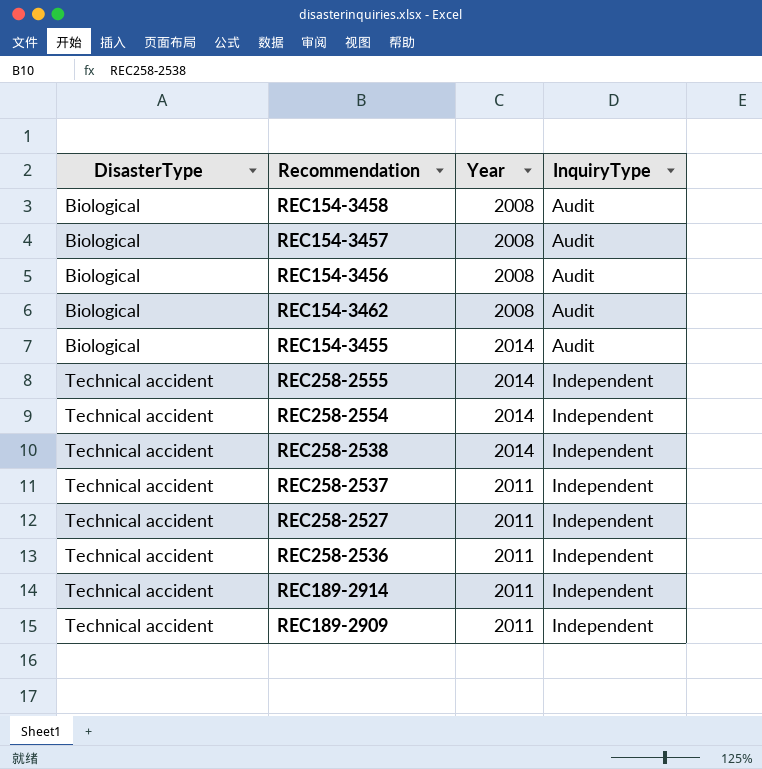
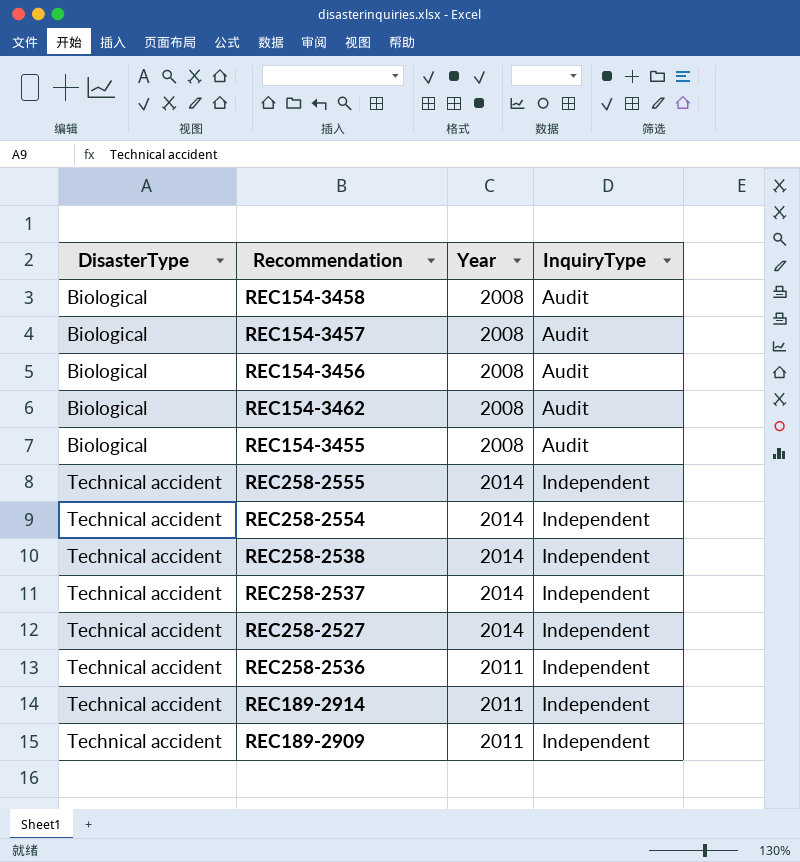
REC154-3455 | Year: 2014 -> 2008
REC258-2537 | Year: 2011 -> 2014
REC258-2527 | Year: 2011 -> 2014

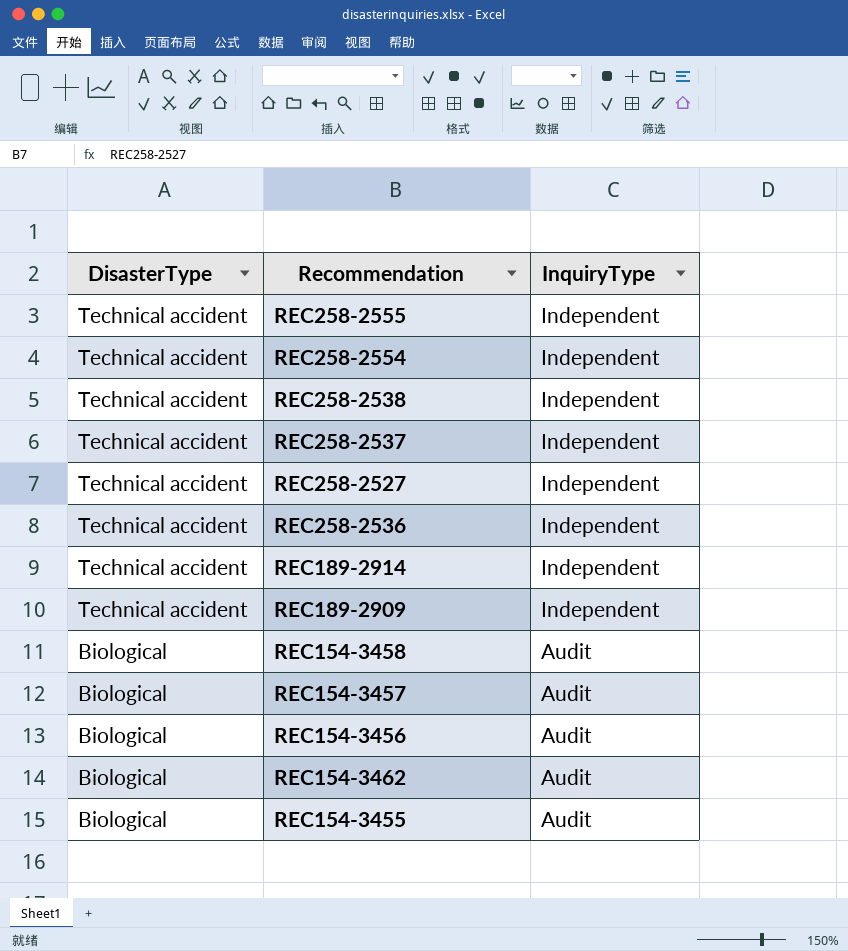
row order: DisasterType ascending -> DisasterType descending
column Year | position: 3 -> none

